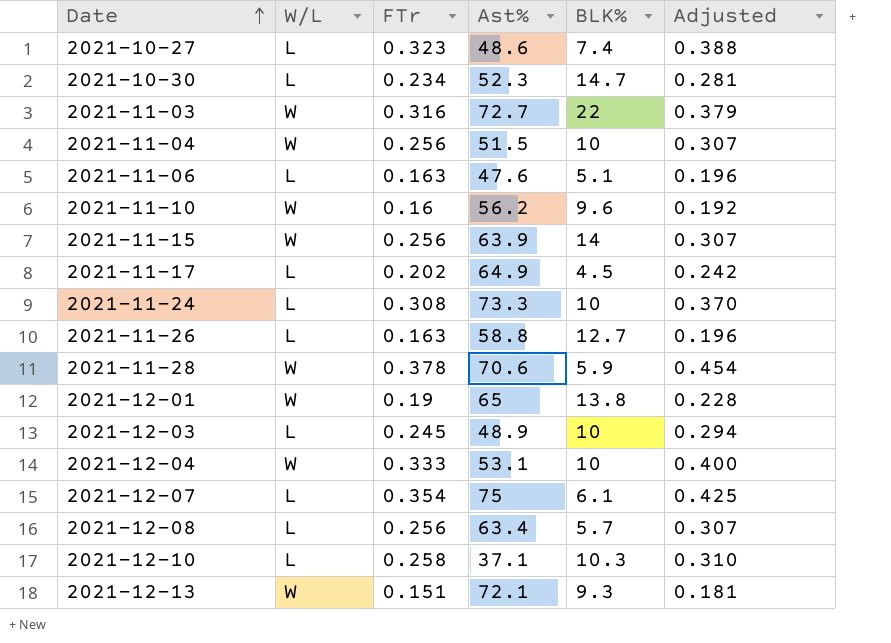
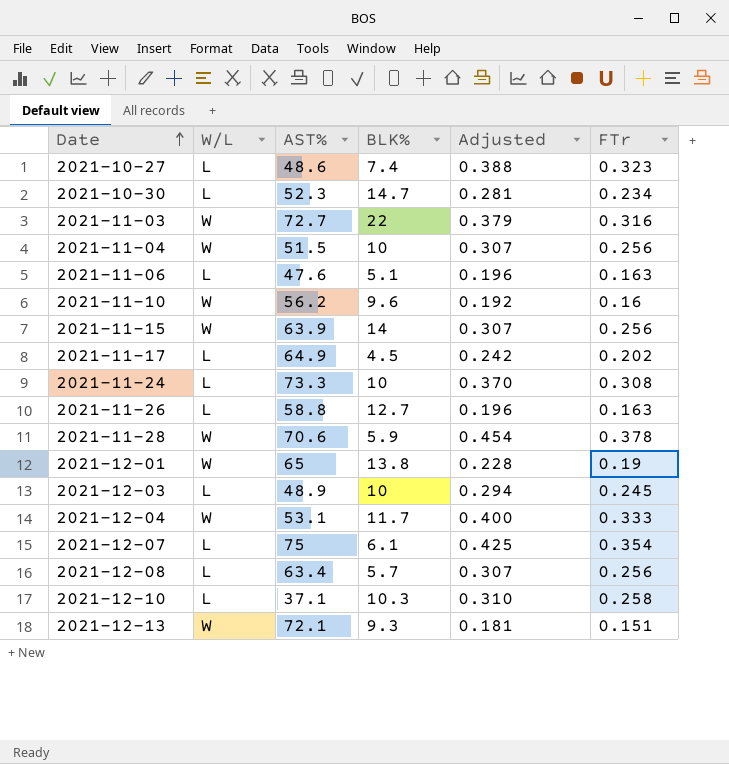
column name: Ast% -> AST%
column FTr | position: 3 -> 6
2021-12-04 | BLK%: 10 -> 11.7

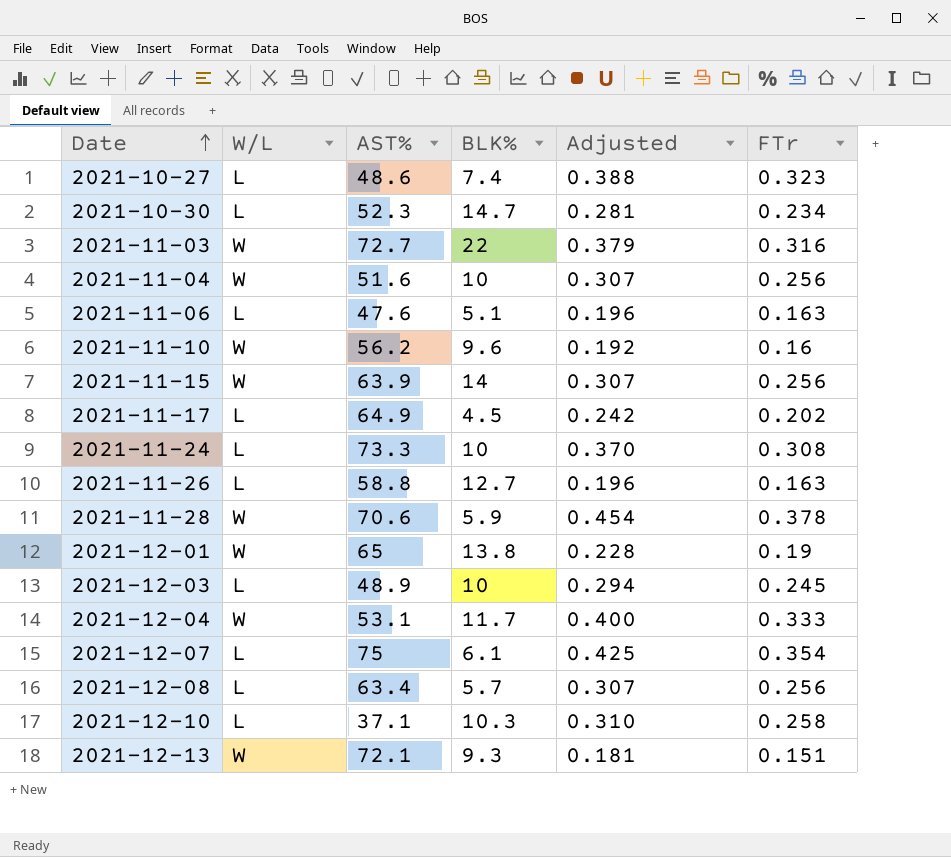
2021-11-04 | AST%: 51.5 -> 51.6

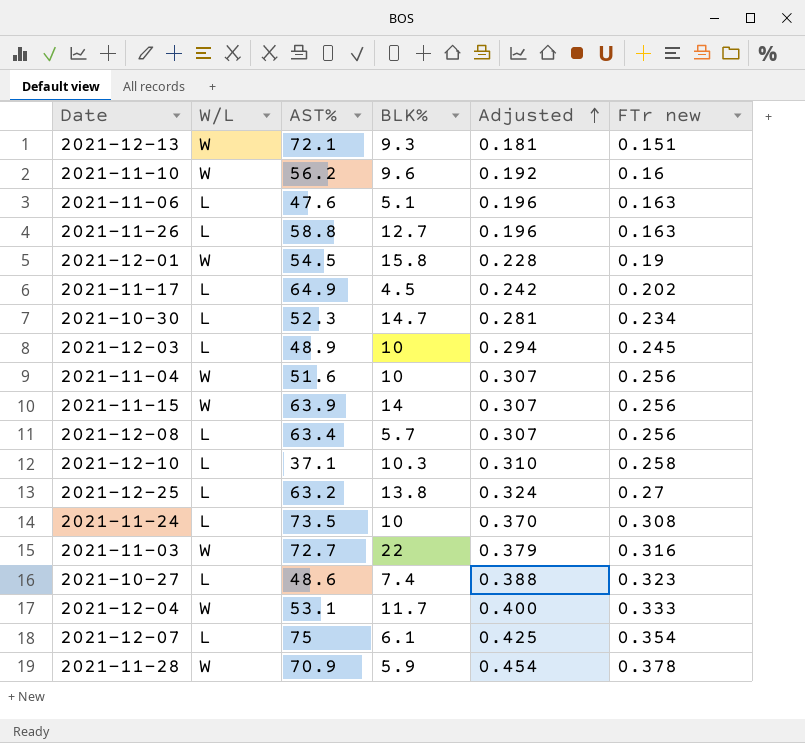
row order: Date ascending -> Adjusted ascending
column name: FTr -> FTr new
2021-12-01 | AST%: 65 -> 54.5
2021-12-01 | BLK%: 13.8 -> 15.8
row 2021-12-25: none -> L | 63.2 | 13.8 | 0.324 | 0.27
2021-11-24 | AST%: 73.3 -> 73.5
2021-11-28 | AST%: 70.6 -> 70.9

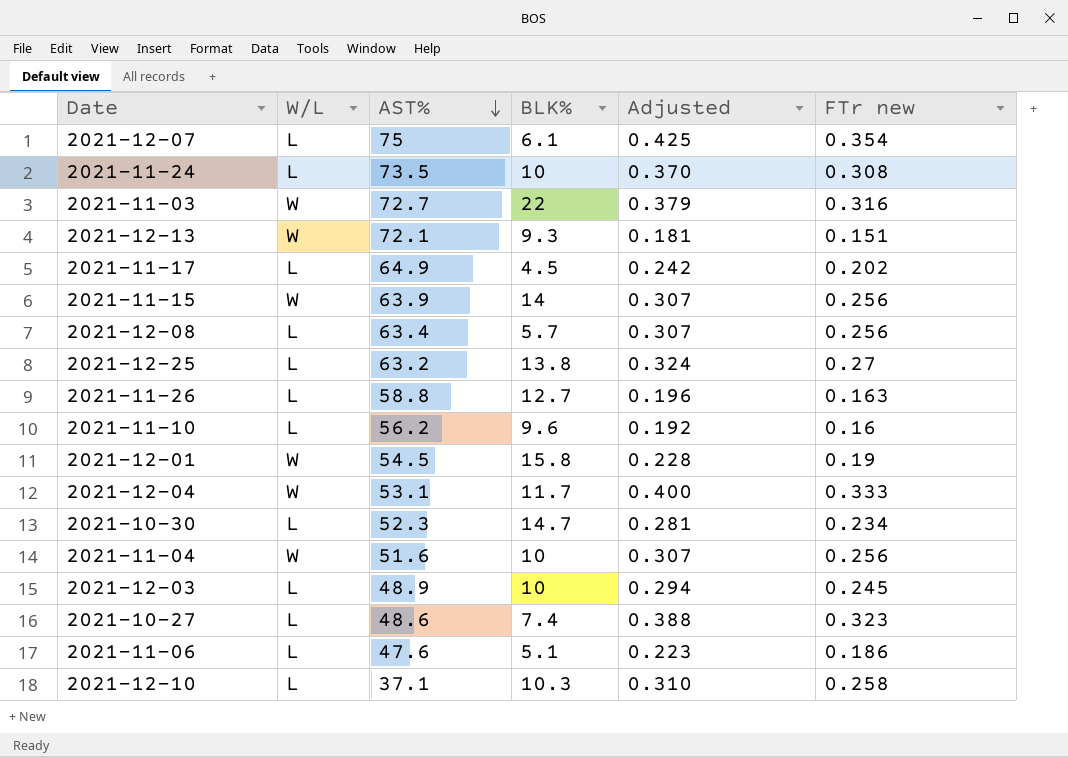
row order: Adjusted ascending -> AST% descending
row 2021-11-28: W | 70.9 | 5.9 | 0.454 | 0.378 -> none
2021-11-10 | W/L: W -> L
2021-11-06 | Adjusted: 0.196 -> 0.223
2021-11-06 | FTr new: 0.163 -> 0.186

